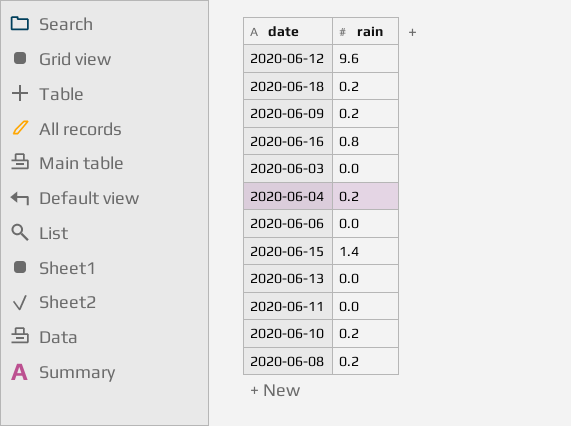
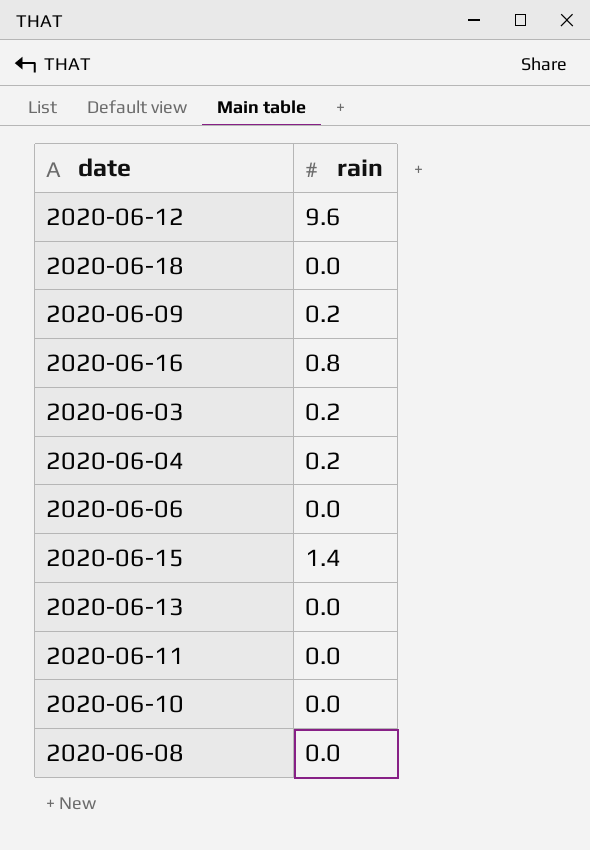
2020-06-18 | rain: 0.2 -> 0.0
2020-06-03 | rain: 0.0 -> 0.2
2020-06-10 | rain: 0.2 -> 0.0
2020-06-08 | rain: 0.2 -> 0.0

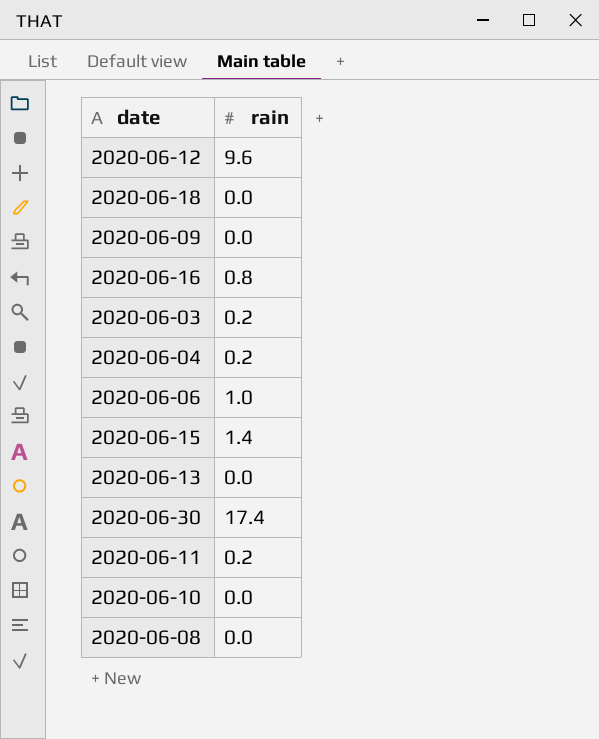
2020-06-09 | rain: 0.2 -> 0.0
2020-06-06 | rain: 0.0 -> 1.0
row 2020-06-30: none -> 17.4
2020-06-11 | rain: 0.0 -> 0.2

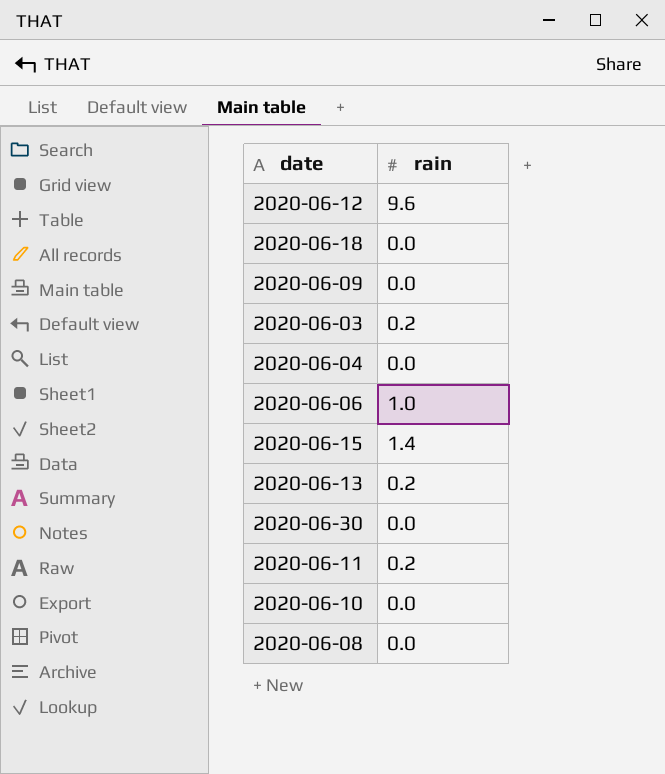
row 2020-06-16: 0.8 -> none
2020-06-04 | rain: 0.2 -> 0.0
2020-06-13 | rain: 0.0 -> 0.2
2020-06-30 | rain: 17.4 -> 0.0

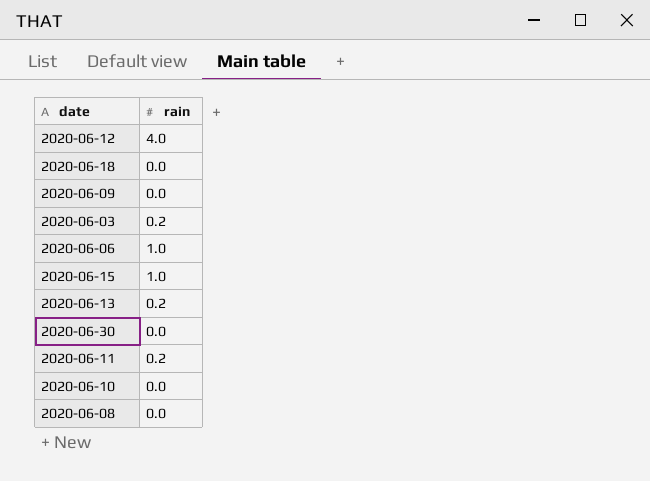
row 2020-06-04: 0.0 -> none
2020-06-12 | rain: 9.6 -> 4.0
2020-06-15 | rain: 1.4 -> 1.0

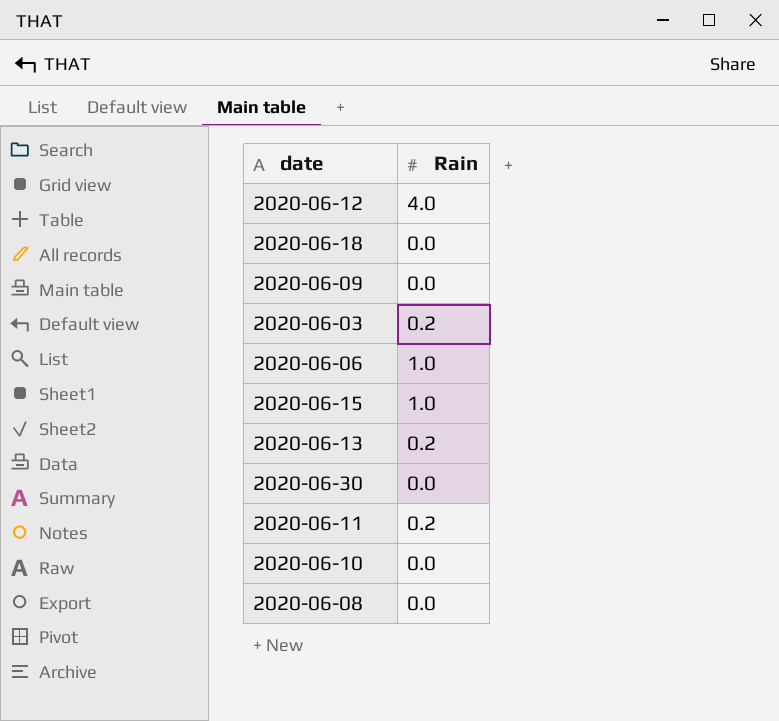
column name: rain -> Rain

